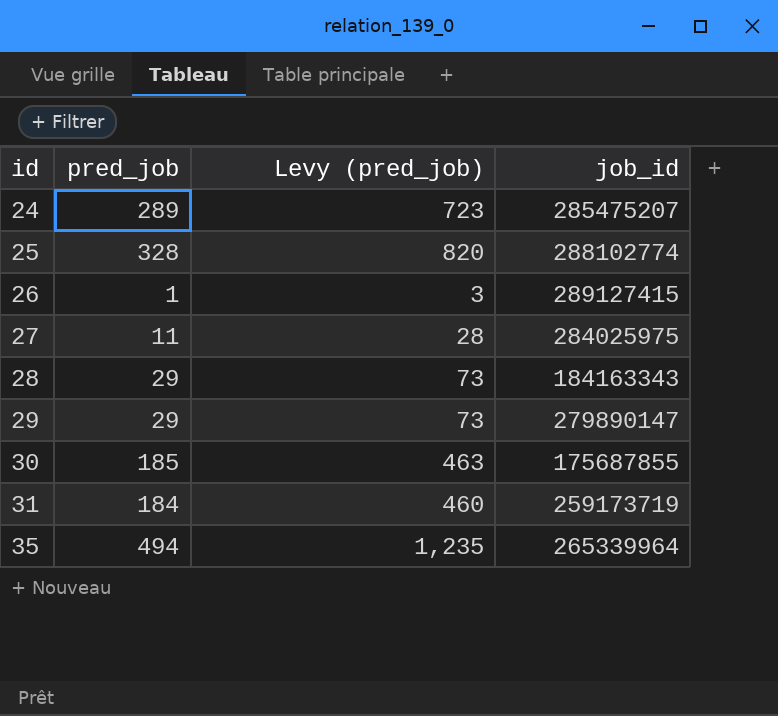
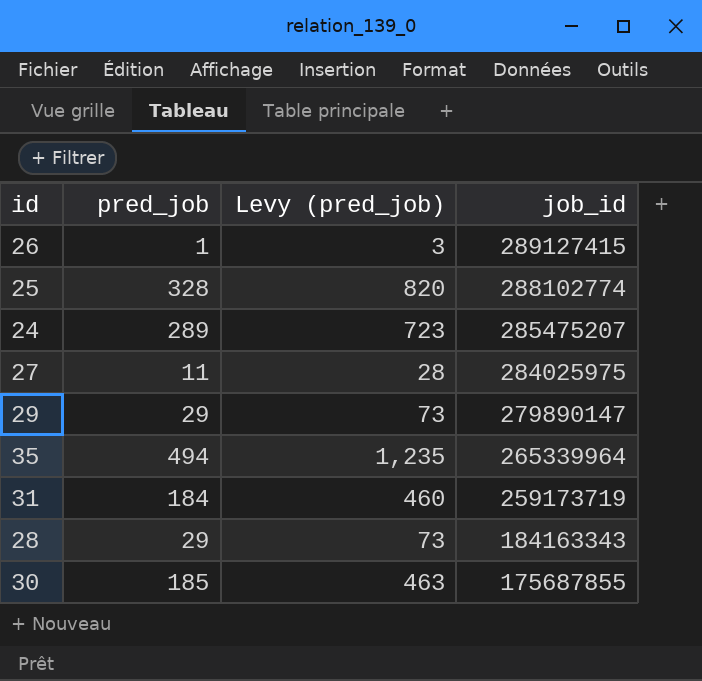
row order: id ascending -> job_id descending

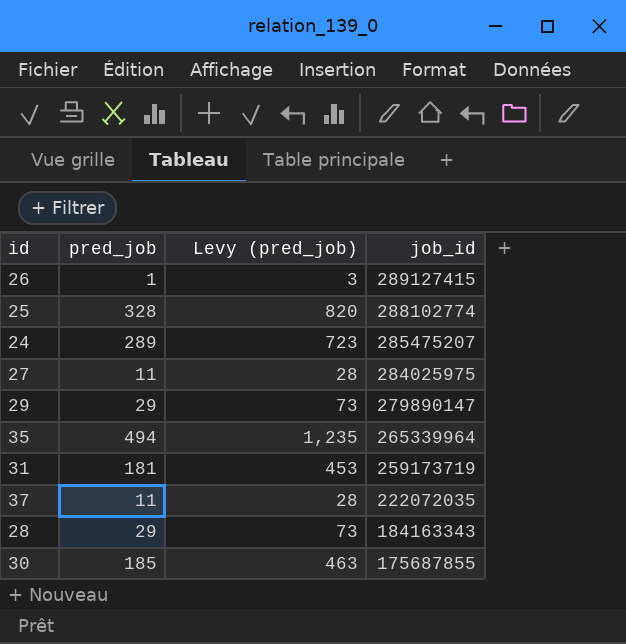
31 | pred_job: 184 -> 181
31 | Levy (pred_job): 460 -> 453
row 37: none -> 11 | 28 | 222072035

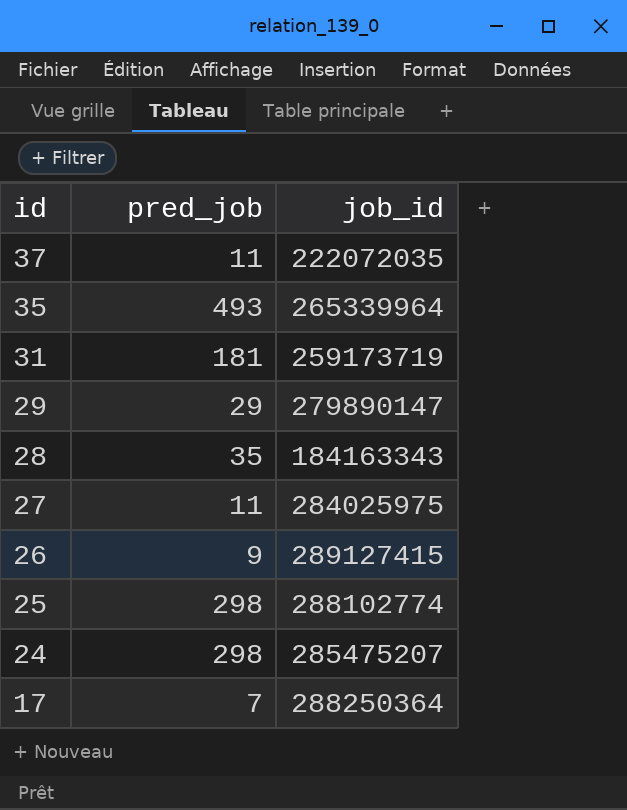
row order: job_id descending -> id descending
column Levy (pred_job) | formula: [pred_job] * 2.5 -> none
row 30: 185 | 463 | 175687855 -> none
35 | pred_job: 494 -> 493
28 | pred_job: 29 -> 35
26 | pred_job: 1 -> 9
25 | pred_job: 328 -> 298
24 | pred_job: 289 -> 298
row 17: none -> 7 | 288250364

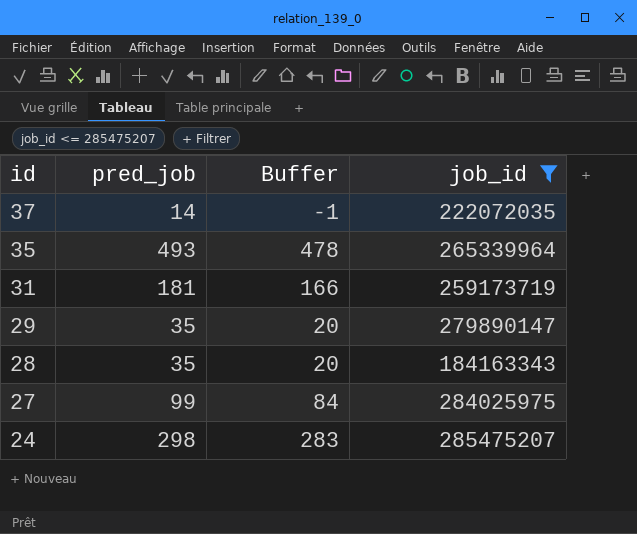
filter: none -> job_id <= 285475207
column Buffer | formula: none -> [pred_job] - 15
37 | pred_job: 11 -> 14
29 | pred_job: 29 -> 35
27 | pred_job: 11 -> 99

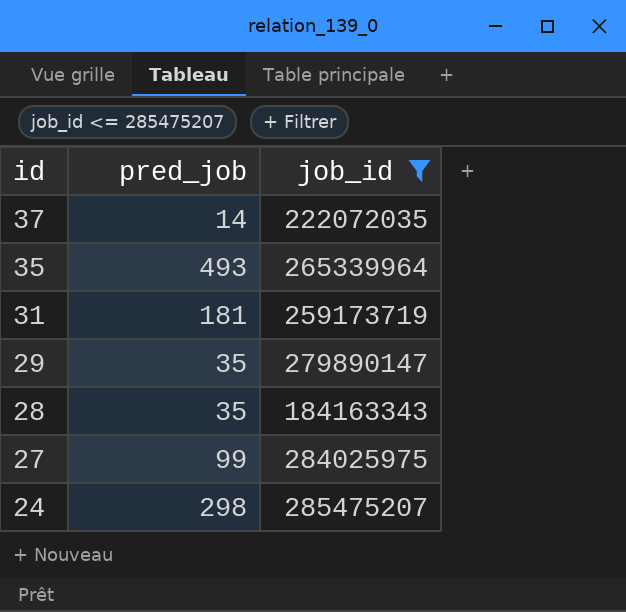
column Buffer | formula: [pred_job] - 15 -> none

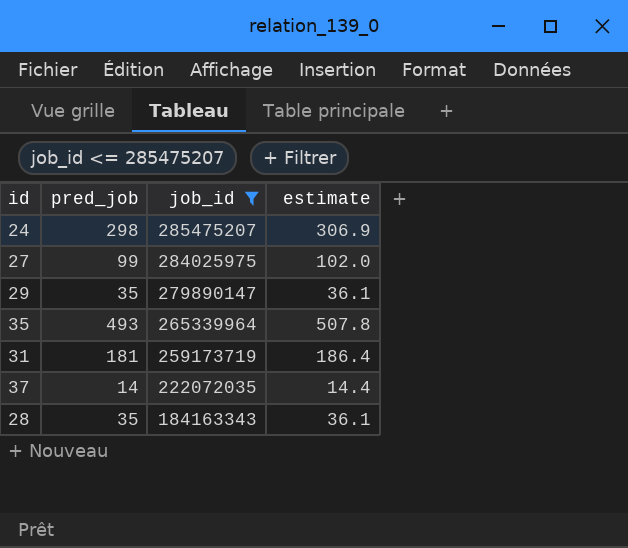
row order: id descending -> job_id descending
column estimate | formula: none -> [pred_job] * 1.03

